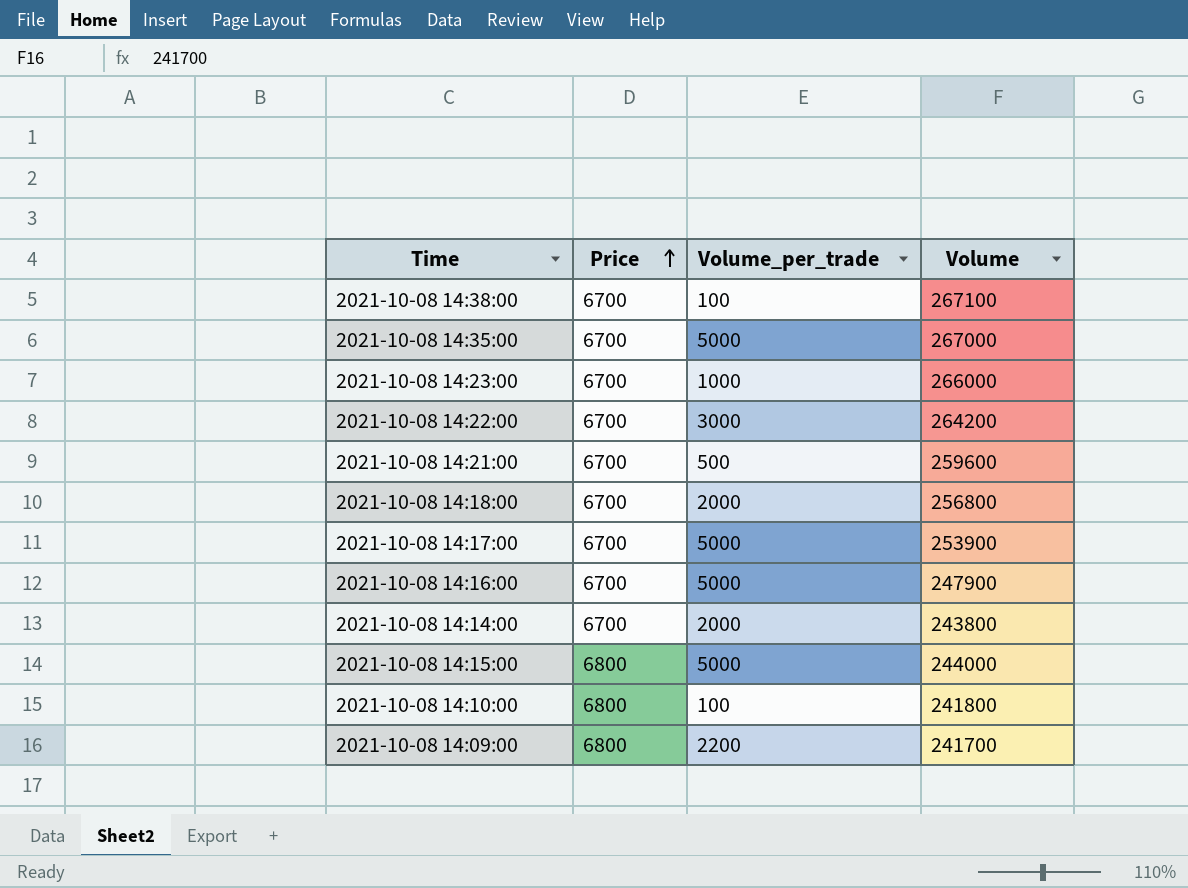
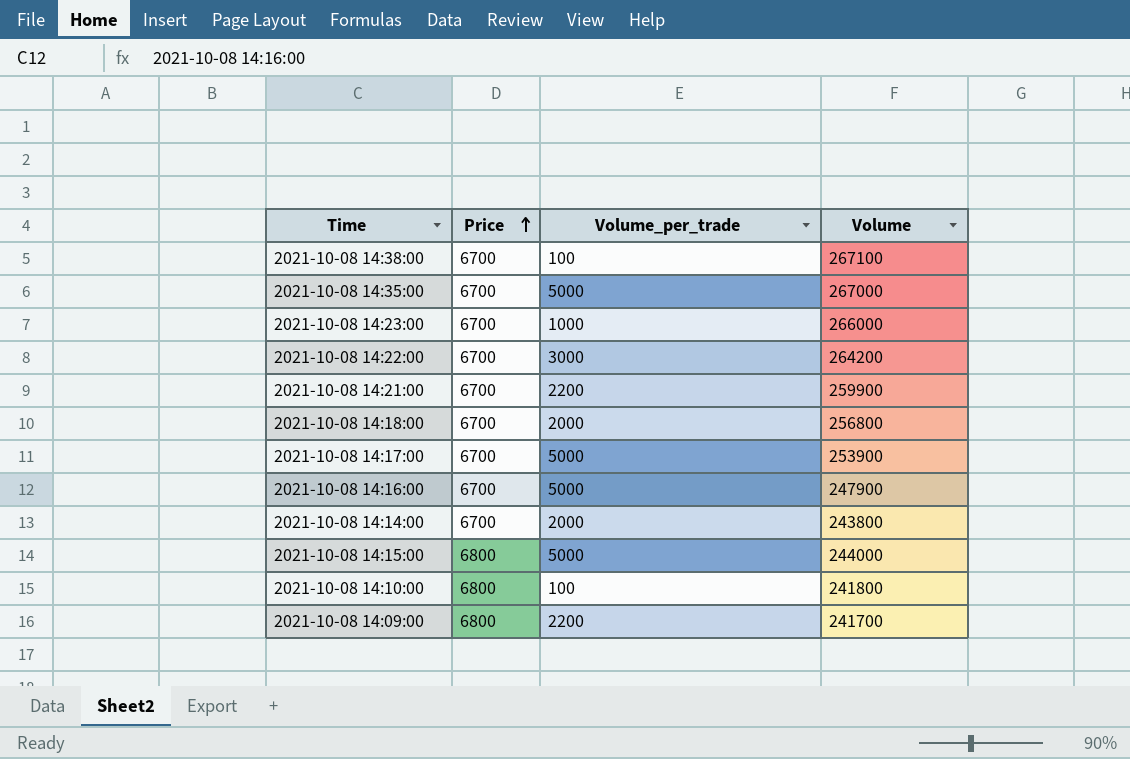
2021-10-08 14:21:00 | Volume_per_trade: 500 -> 2200
2021-10-08 14:21:00 | Volume: 259600 -> 259900

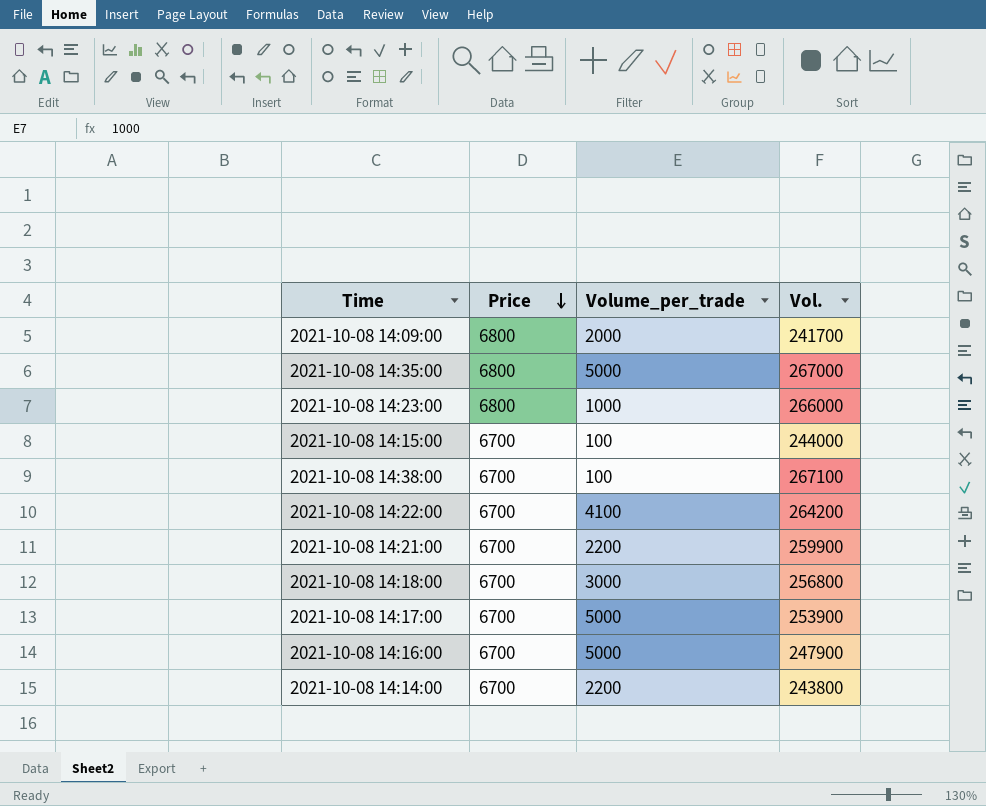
row order: Price ascending -> Price descending
column name: Volume -> Vol.
row 2021-10-08 14:10:00: 6800 | 100 | 241800 -> none
2021-10-08 14:09:00 | Volume_per_trade: 2200 -> 2000
2021-10-08 14:35:00 | Price: 6700 -> 6800
2021-10-08 14:23:00 | Price: 6700 -> 6800
2021-10-08 14:15:00 | Price: 6800 -> 6700
2021-10-08 14:15:00 | Volume_per_trade: 5000 -> 100
2021-10-08 14:22:00 | Volume_per_trade: 3000 -> 4100
2021-10-08 14:18:00 | Volume_per_trade: 2000 -> 3000
2021-10-08 14:14:00 | Volume_per_trade: 2000 -> 2200

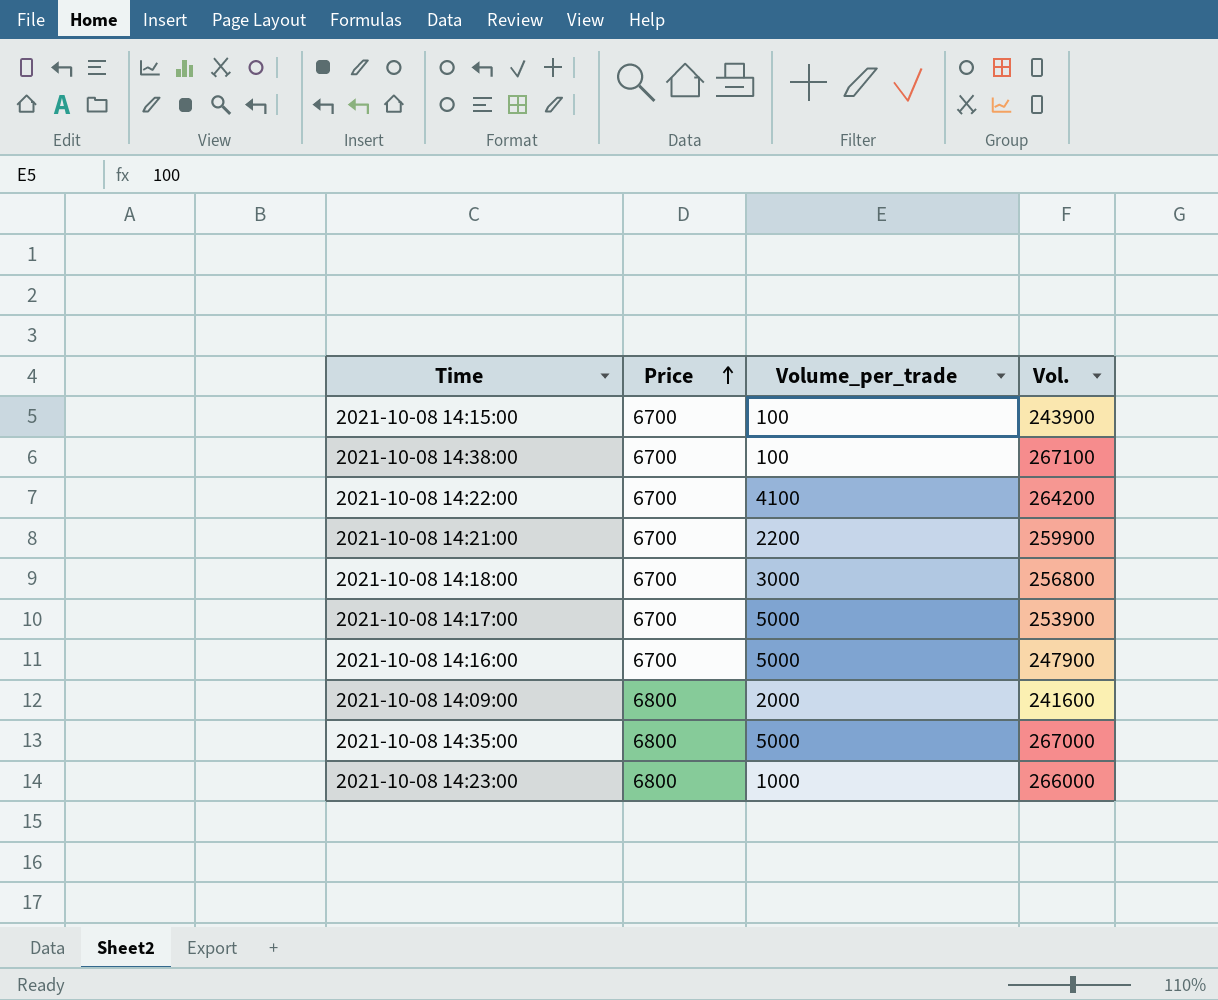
row order: Price descending -> Price ascending
row 2021-10-08 14:14:00: 6700 | 2200 | 243800 -> none
2021-10-08 14:15:00 | Vol.: 244000 -> 243900
2021-10-08 14:09:00 | Vol.: 241700 -> 241600

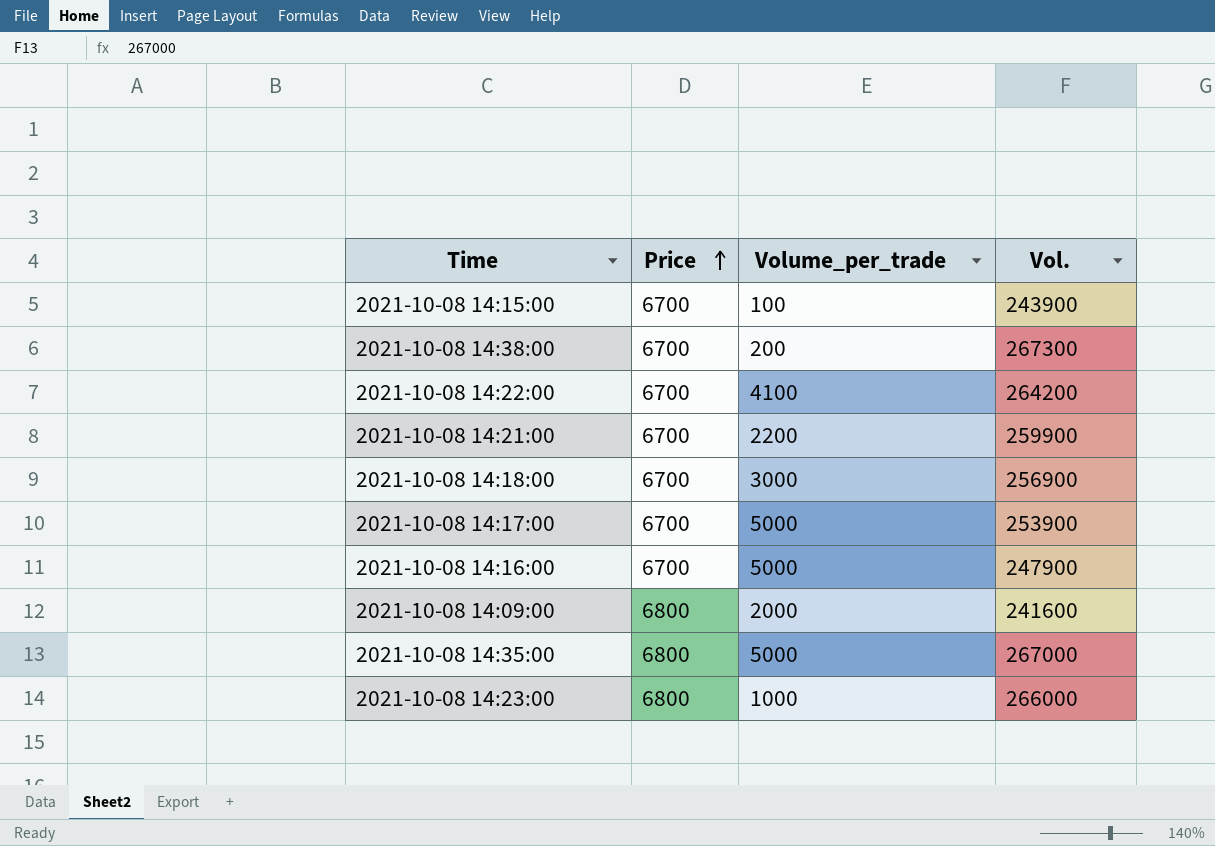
2021-10-08 14:38:00 | Volume_per_trade: 100 -> 200
2021-10-08 14:38:00 | Vol.: 267100 -> 267300
2021-10-08 14:18:00 | Vol.: 256800 -> 256900

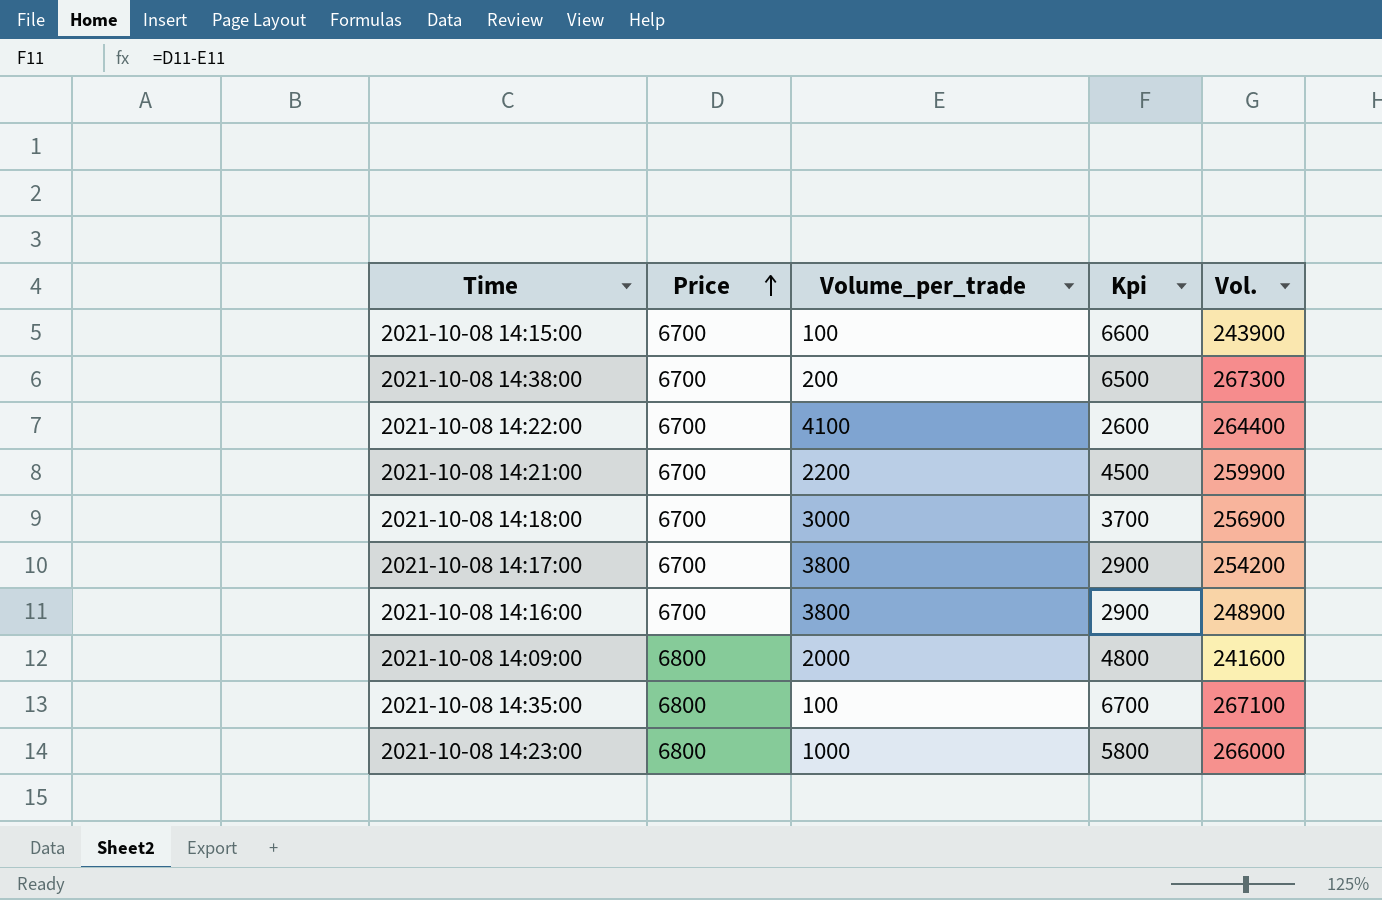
column Kpi | formula: none -> [Price] - [Volume_per_trade]
2021-10-08 14:22:00 | Vol.: 264200 -> 264400
2021-10-08 14:17:00 | Volume_per_trade: 5000 -> 3800
2021-10-08 14:17:00 | Vol.: 253900 -> 254200
2021-10-08 14:16:00 | Volume_per_trade: 5000 -> 3800
2021-10-08 14:16:00 | Vol.: 247900 -> 248900
2021-10-08 14:35:00 | Volume_per_trade: 5000 -> 100
2021-10-08 14:35:00 | Vol.: 267000 -> 267100

